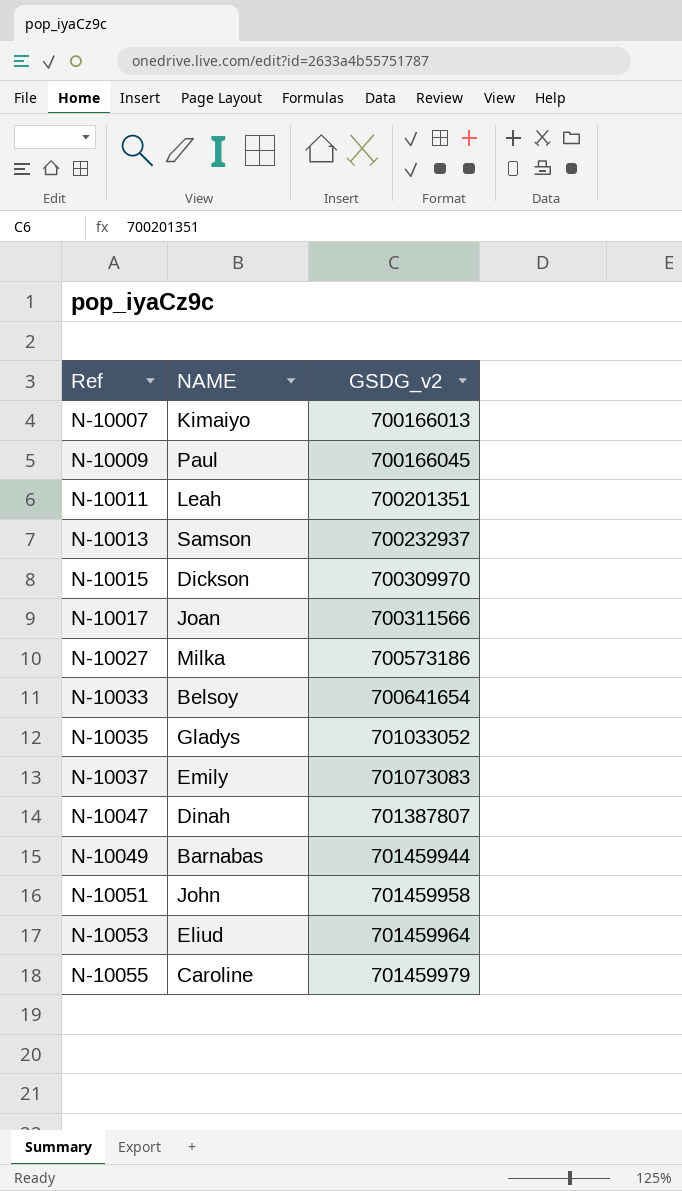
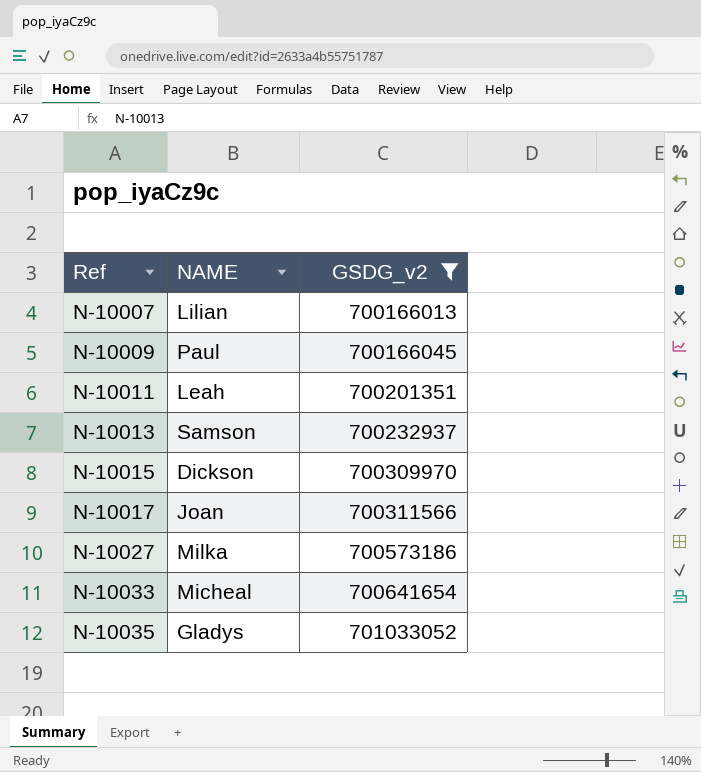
filter: none -> GSDG_v2 <= 701033052
N-10007 | NAME: Kimaiyo -> Lilian
N-10033 | NAME: Belsoy -> Micheal

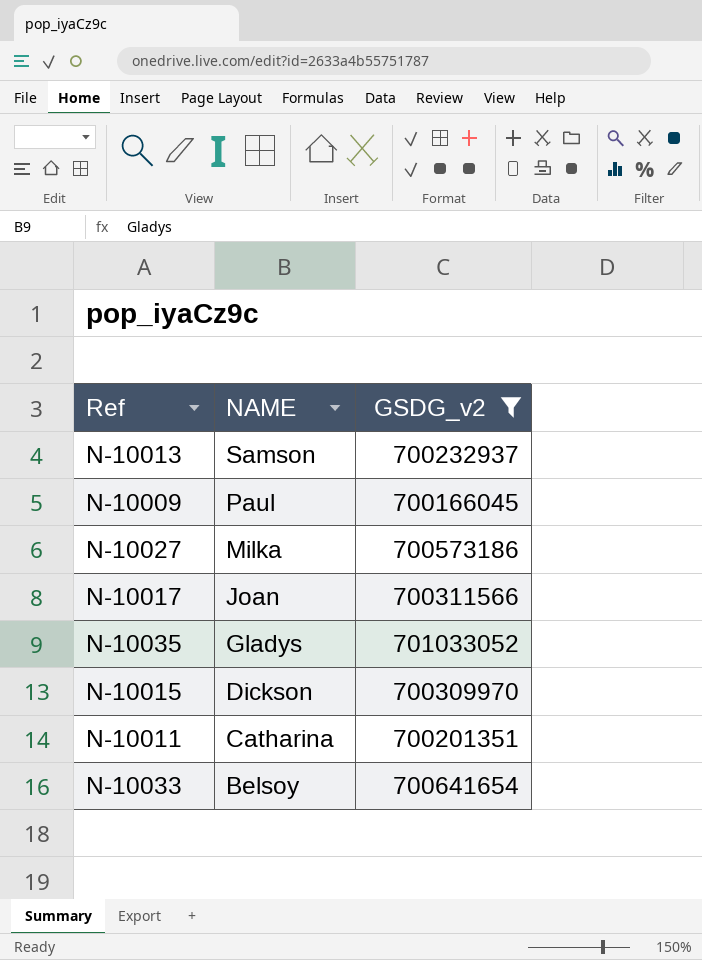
row order: Ref ascending -> NAME descending
row N-10007: Lilian | 700166013 -> none
N-10011 | NAME: Leah -> Catharina
N-10033 | NAME: Micheal -> Belsoy

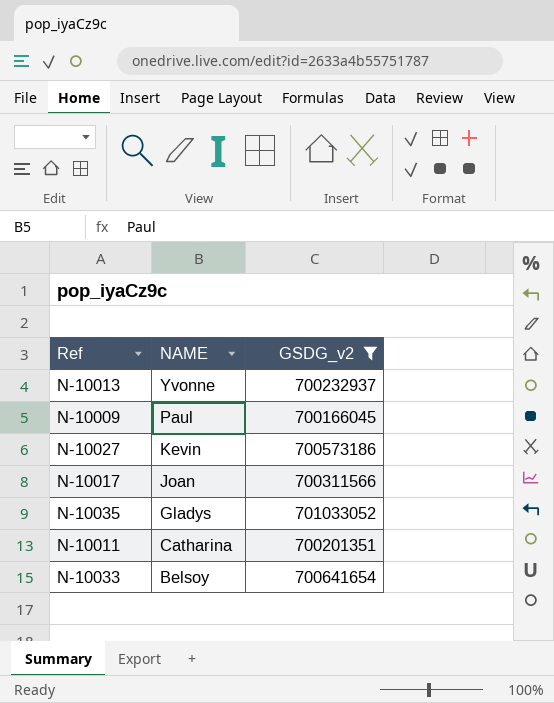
row N-10015: Dickson | 700309970 -> none
N-10013 | NAME: Samson -> Yvonne
N-10027 | NAME: Milka -> Kevin

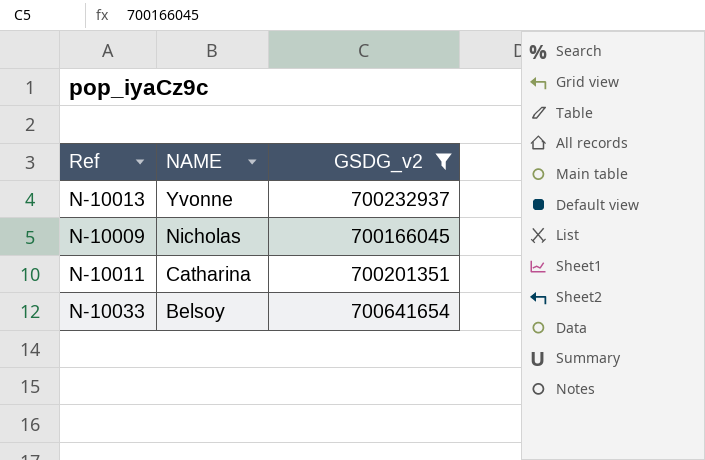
row N-10027: Kevin | 700573186 -> none
row N-10017: Joan | 700311566 -> none
row N-10035: Gladys | 701033052 -> none
N-10009 | NAME: Paul -> Nicholas

